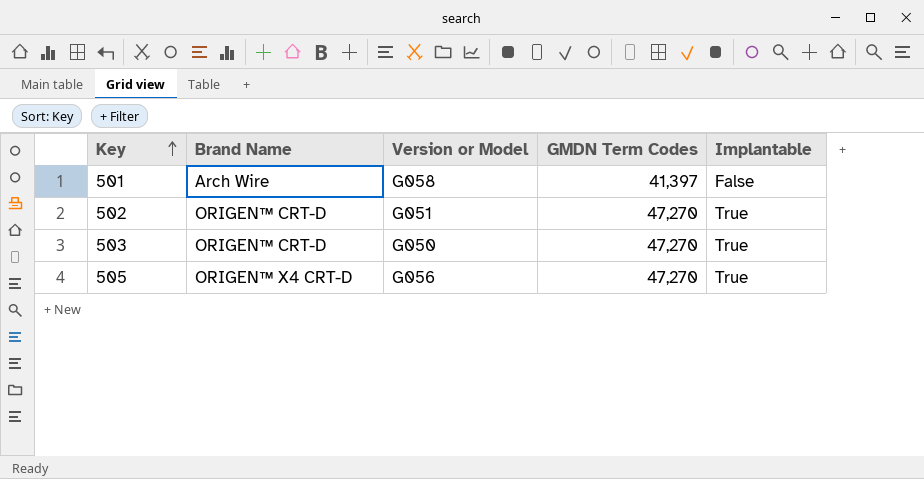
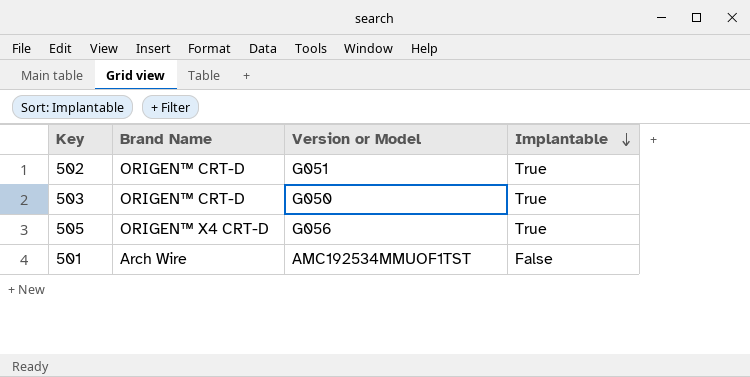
row order: Key ascending -> Implantable descending
column GMDN Term Codes | position: 4 -> none
501 | Version or Model: G058 -> AMC192534MMUOF1TST

